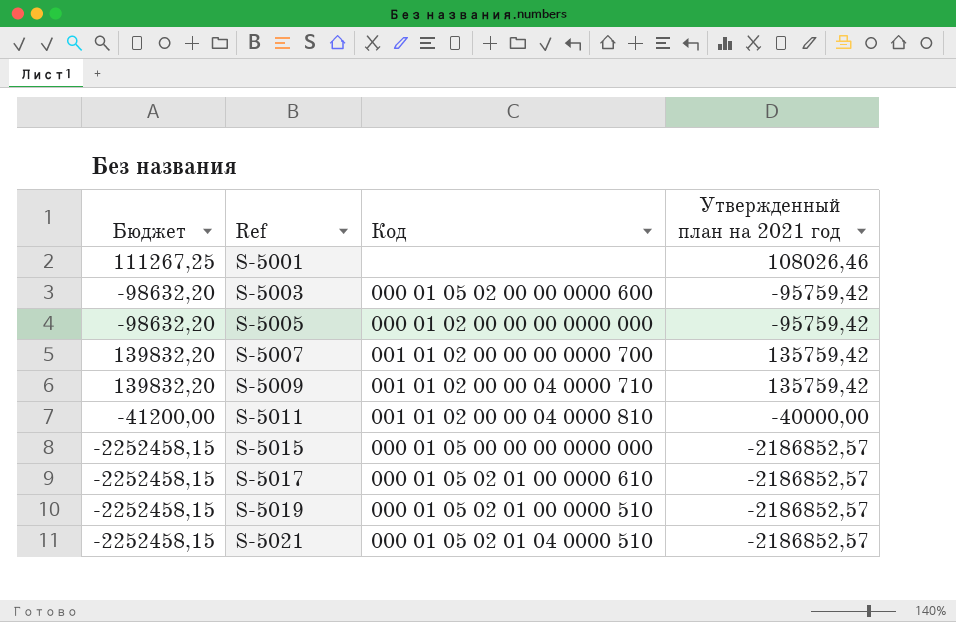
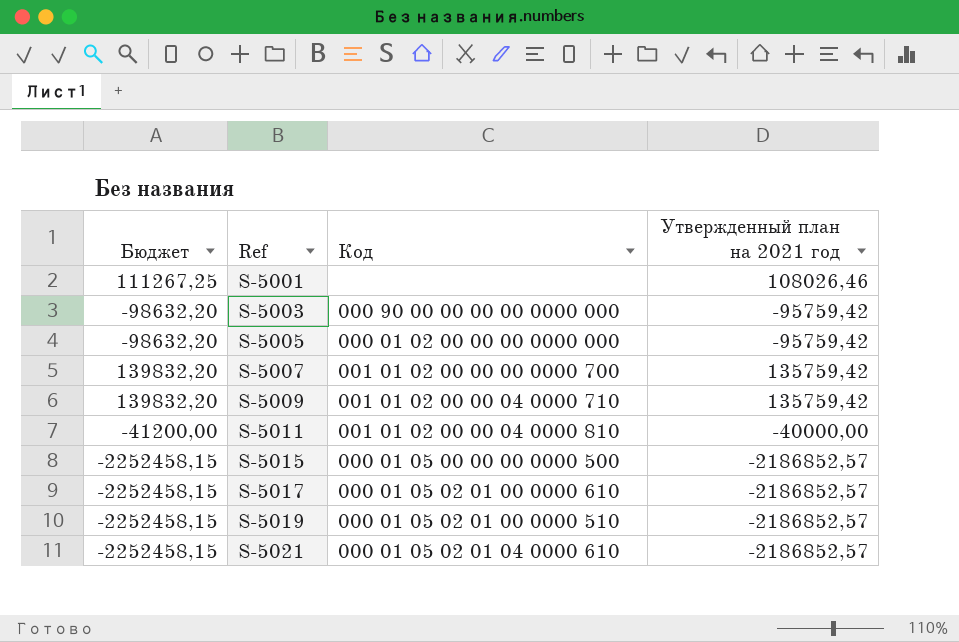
S-5003 | Код: 000 01 05 02 00 00 0000 600 -> 000 90 00 00 00 00 0000 000
S-5015 | Код: 000 01 05 00 00 00 0000 000 -> 000 01 05 00 00 00 0000 500
S-5021 | Код: 000 01 05 02 01 04 0000 510 -> 000 01 05 02 01 04 0000 610

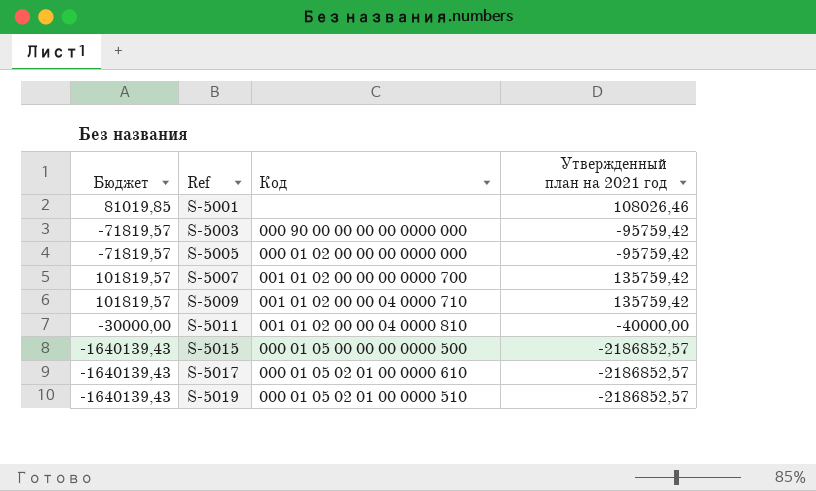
column Бюджет | formula: [Утвержденный план на 2021 год] * 1,03 -> [Утвержденный план на 2021 год] * 0,75
row S-5021: -2252458,15 | 000 01 05 02 01 04 0000 610 | -2186852,57 -> none

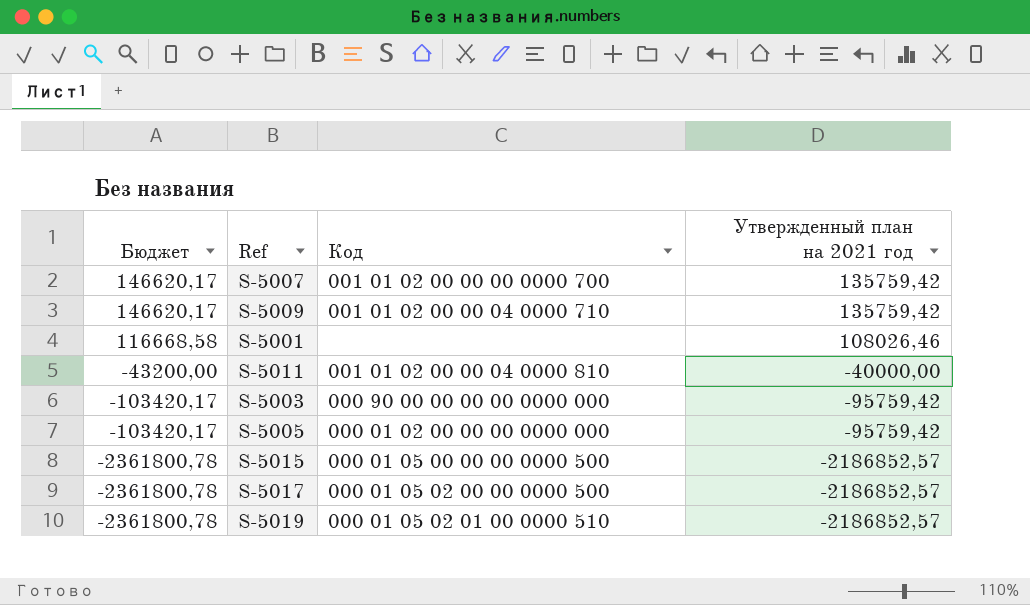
row order: Ref ascending -> Бюджет descending
column Бюджет | formula: [Утвержденный план на 2021 год] * 0,75 -> [Утвержденный план на 2021 год] * 1,08
S-5017 | Код: 000 01 05 02 01 00 0000 610 -> 000 01 05 02 00 00 0000 500

